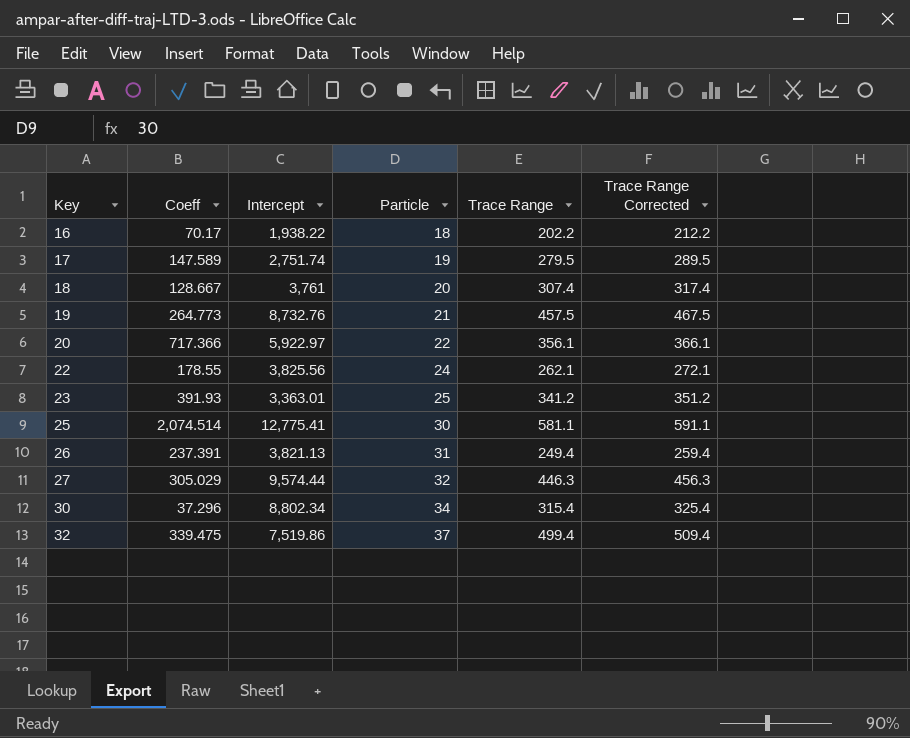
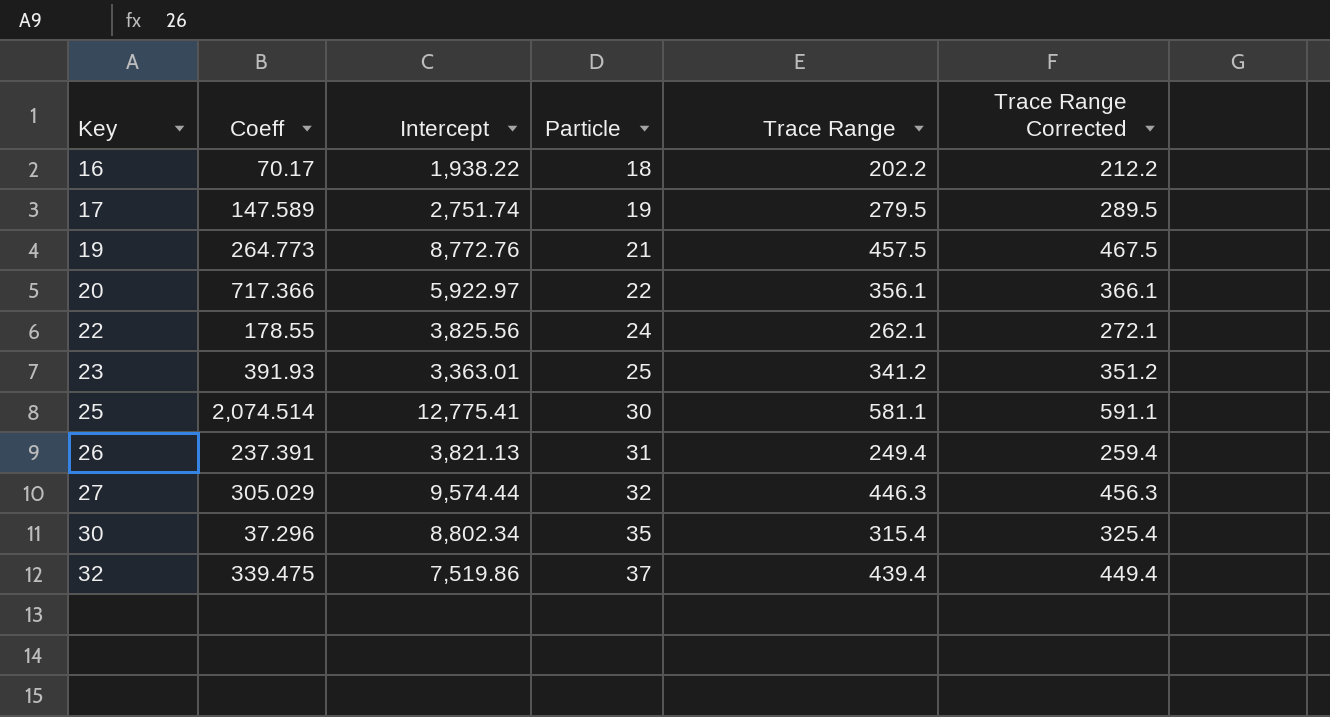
row 18: 128.667 | 3,761 | 20 | 307.4 | 317.4 -> none
19 | Intercept: 8,732.76 -> 8,772.76
30 | Particle: 34 -> 35
32 | Trace Range: 499.4 -> 439.4
32 | Trace Range Corrected: 509.4 -> 449.4

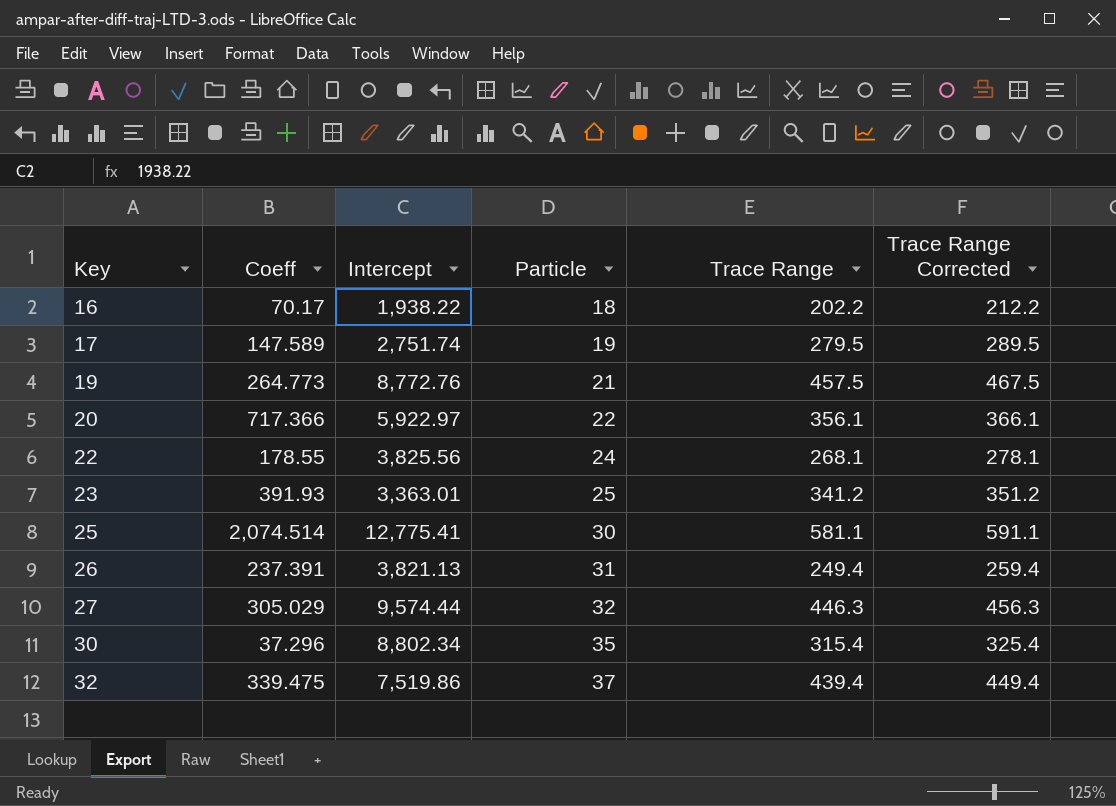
22 | Trace Range: 262.1 -> 268.1
22 | Trace Range Corrected: 272.1 -> 278.1

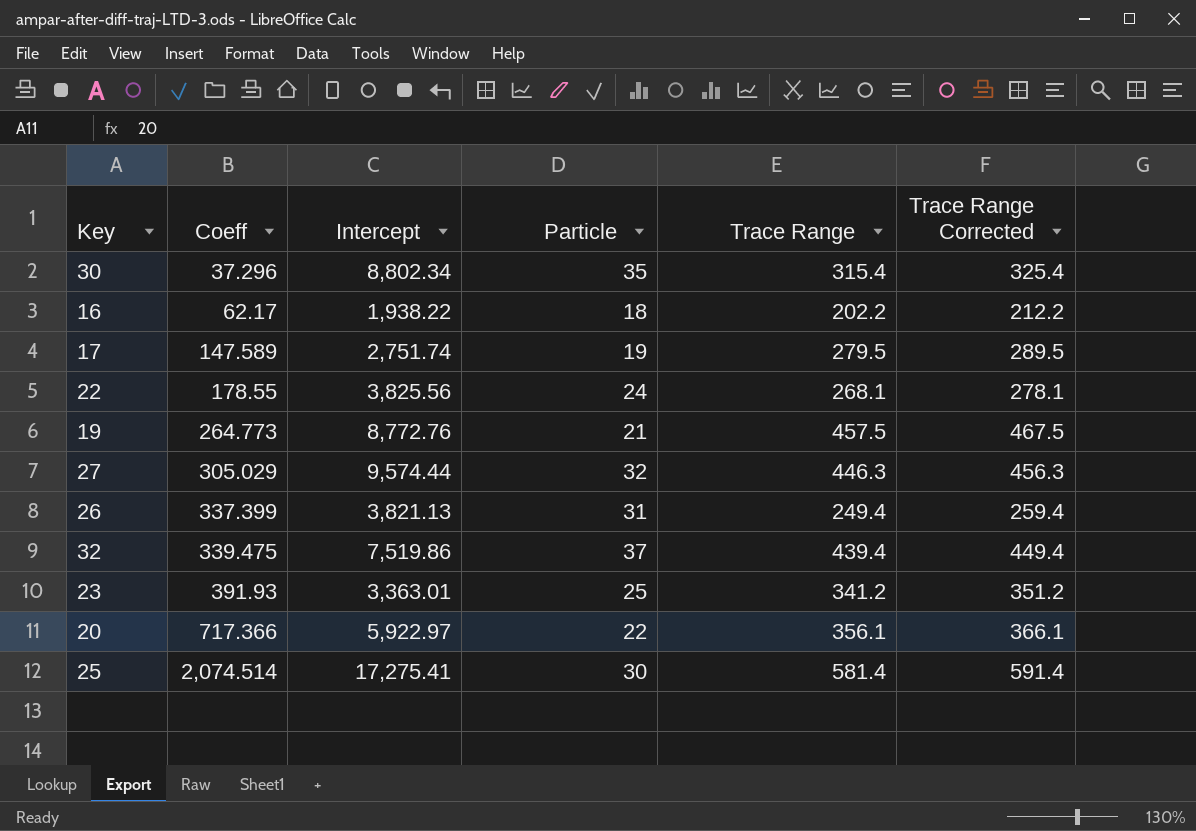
row order: Key ascending -> Coeff ascending
16 | Coeff: 70.17 -> 62.17
26 | Coeff: 237.391 -> 337.399
25 | Intercept: 12,775.41 -> 17,275.41
25 | Trace Range: 581.1 -> 581.4
25 | Trace Range Corrected: 591.1 -> 591.4

